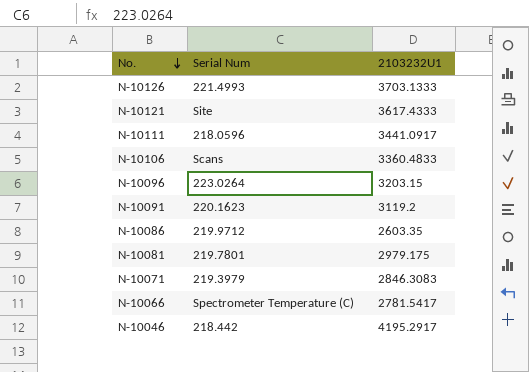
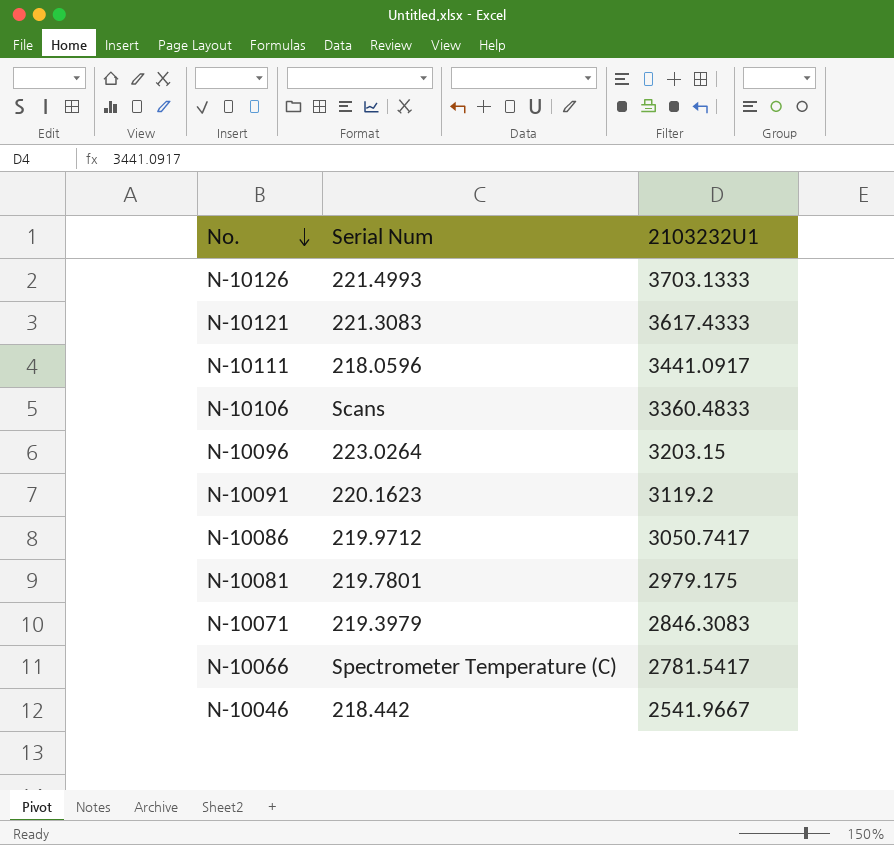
N-10121 | Serial Num: Site -> 221.3083
N-10086 | 2103232U1: 2603.35 -> 3050.7417
N-10046 | 2103232U1: 4195.2917 -> 2541.9667

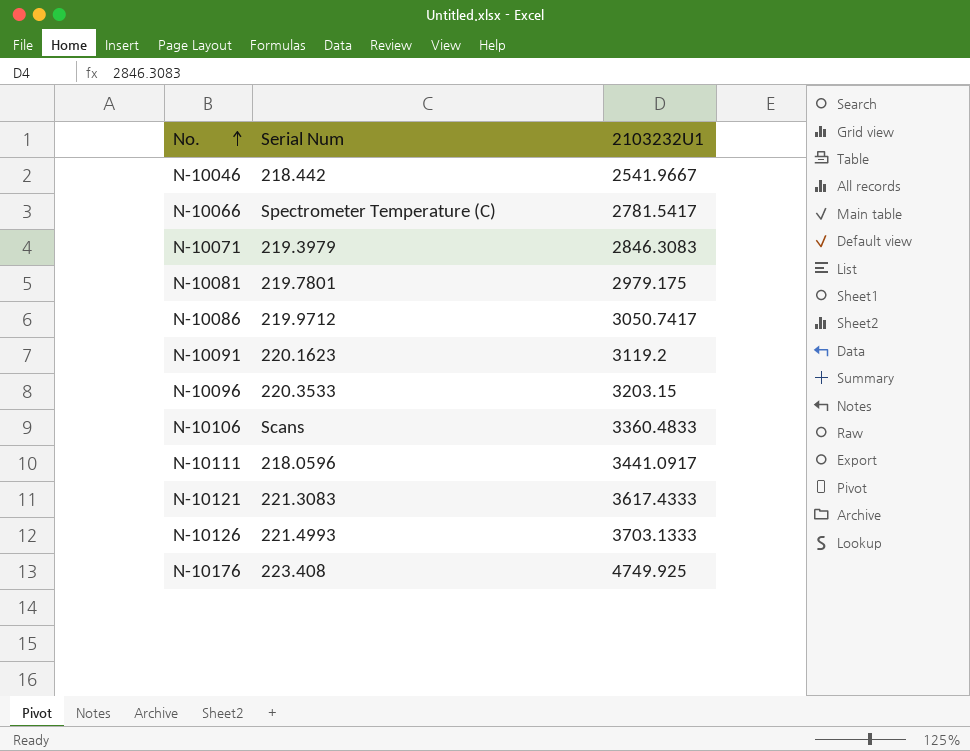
row order: No. descending -> No. ascending
N-10096 | Serial Num: 223.0264 -> 220.3533
row N-10176: none -> 223.408 | 4749.925

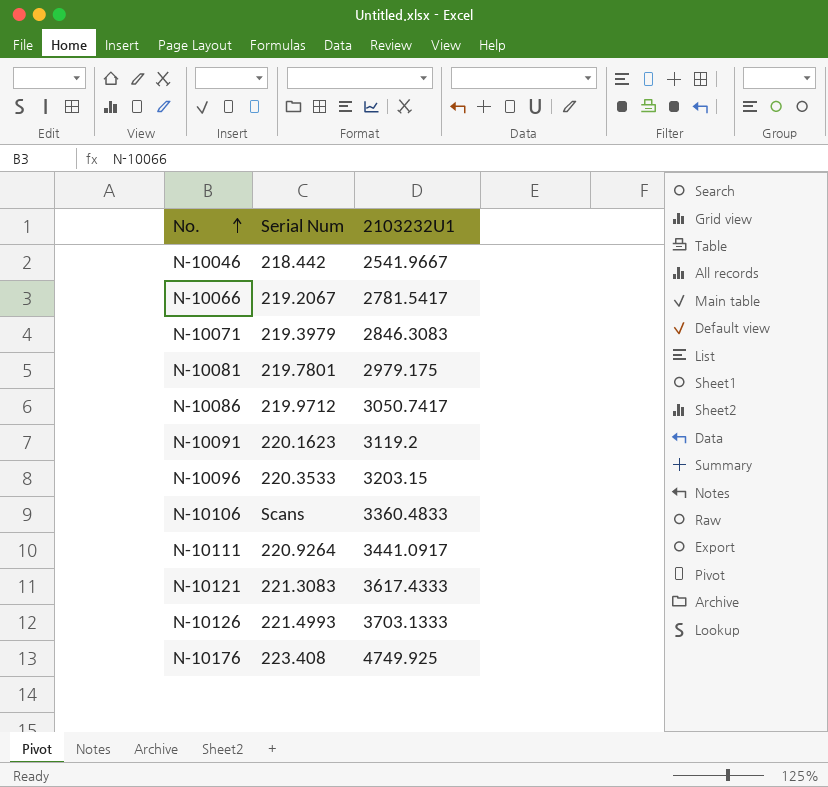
N-10066 | Serial Num: Spectrometer Temperature (C) -> 219.2067
N-10111 | Serial Num: 218.0596 -> 220.9264

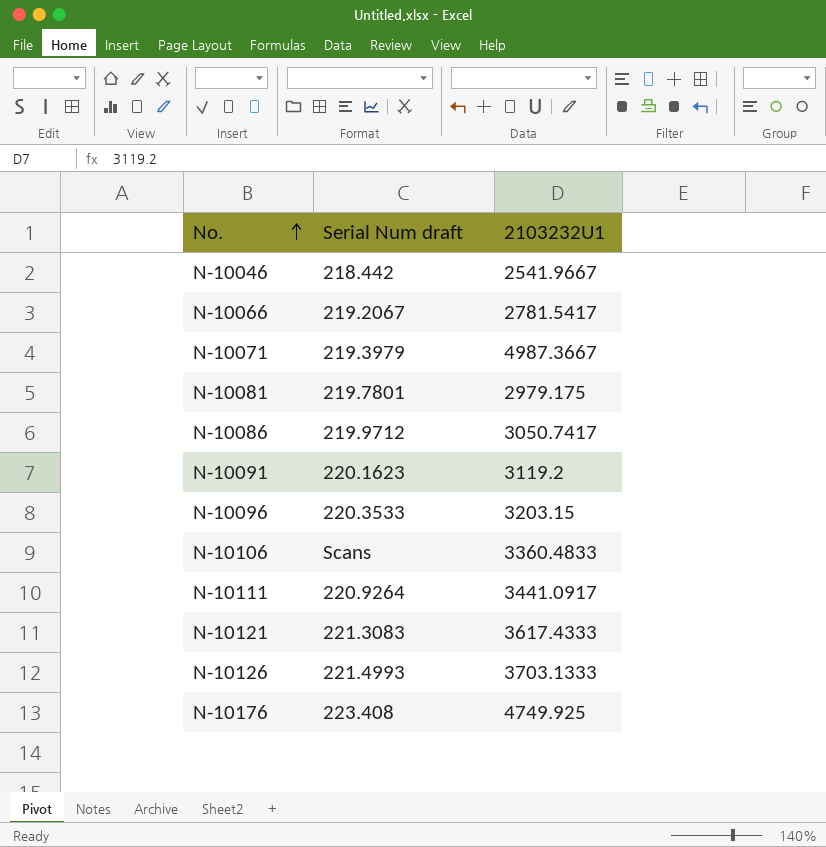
column name: Serial Num -> Serial Num draft
N-10071 | 2103232U1: 2846.3083 -> 4987.3667

